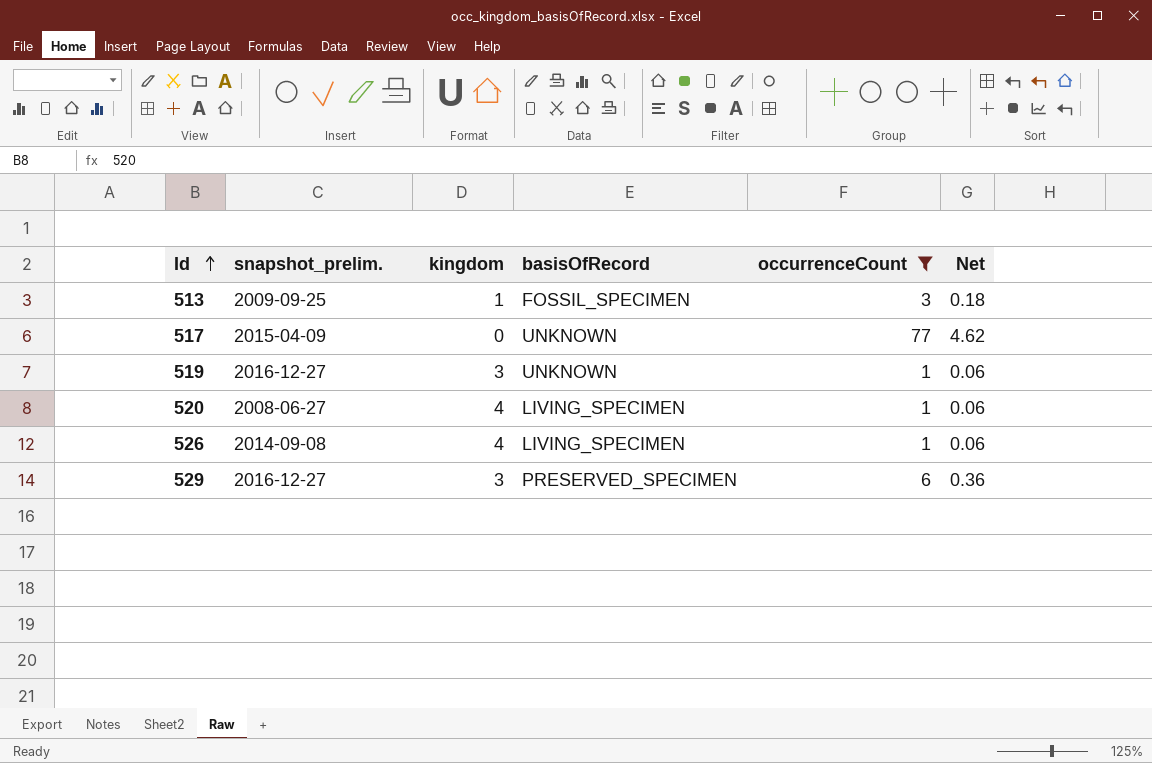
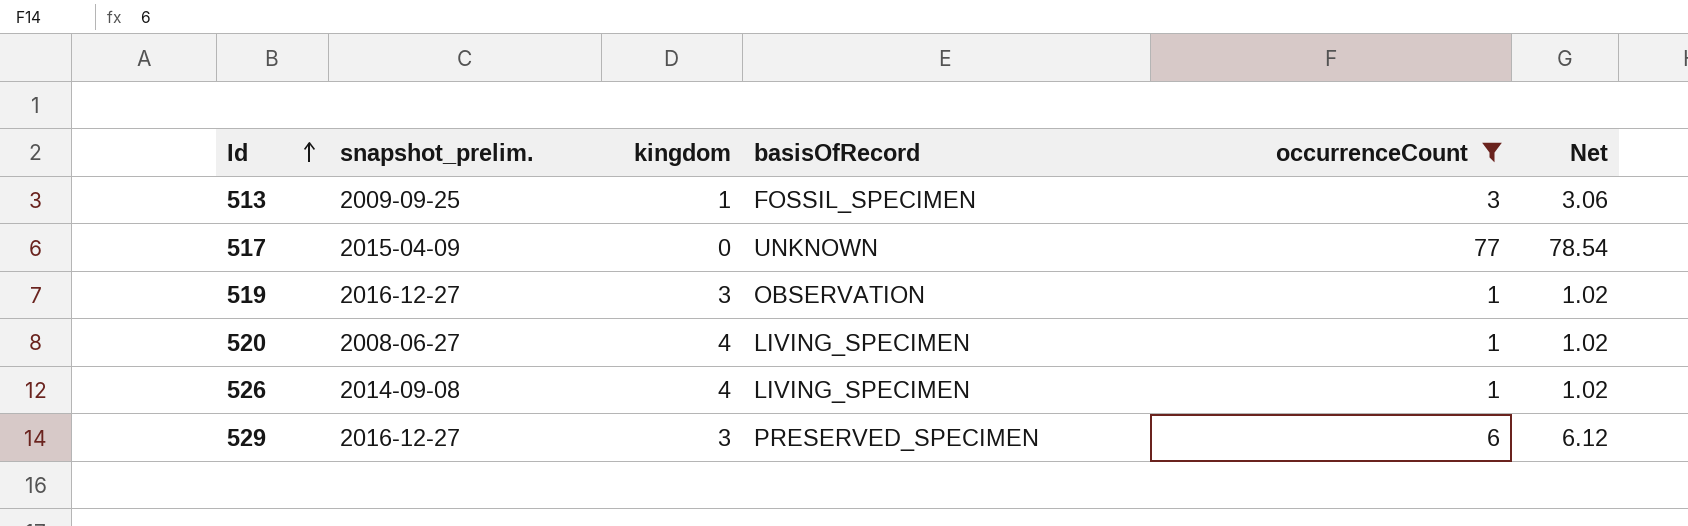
column Net | formula: [occurrenceCount] * 0.06 -> [occurrenceCount] * 1.02
519 | basisOfRecord: UNKNOWN -> OBSERVATION

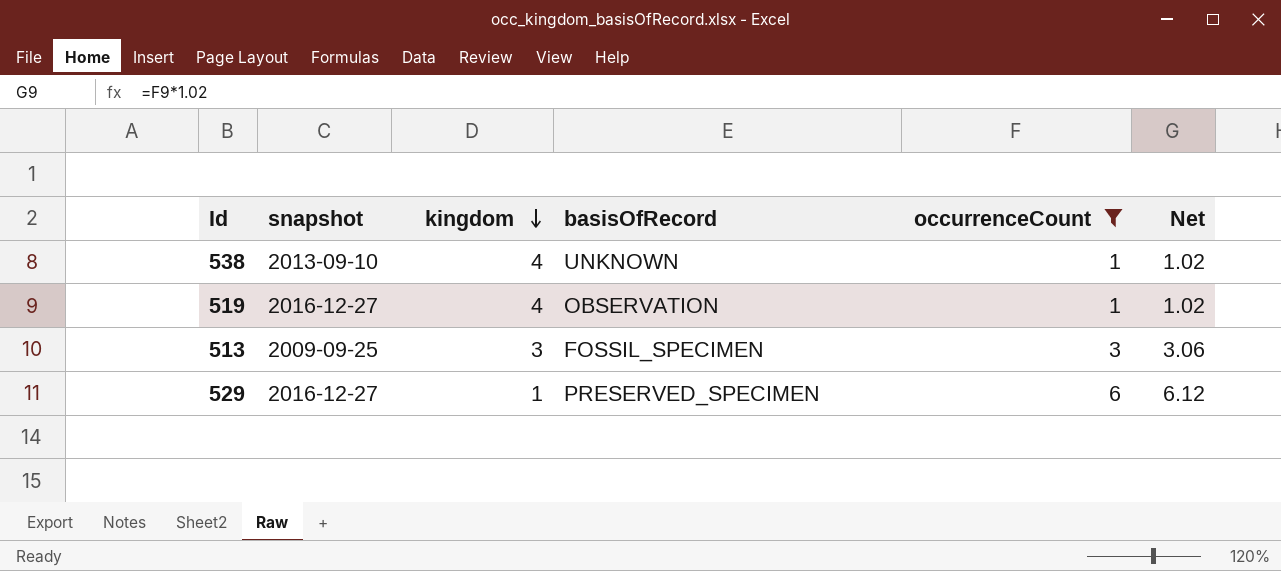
row order: Id ascending -> kingdom descending
column name: snapshot_prelim. -> snapshot
row 517: 2015-04-09 | 0 | UNKNOWN | 77 | 78.54 -> none
row 520: 2008-06-27 | 4 | LIVING_SPECIMEN | 1 | 1.02 -> none
row 526: 2014-09-08 | 4 | LIVING_SPECIMEN | 1 | 1.02 -> none
row 538: none -> 2013-09-10 | 4 | UNKNOWN | 1 | 1.02
519 | kingdom: 3 -> 4
513 | kingdom: 1 -> 3
529 | kingdom: 3 -> 1

